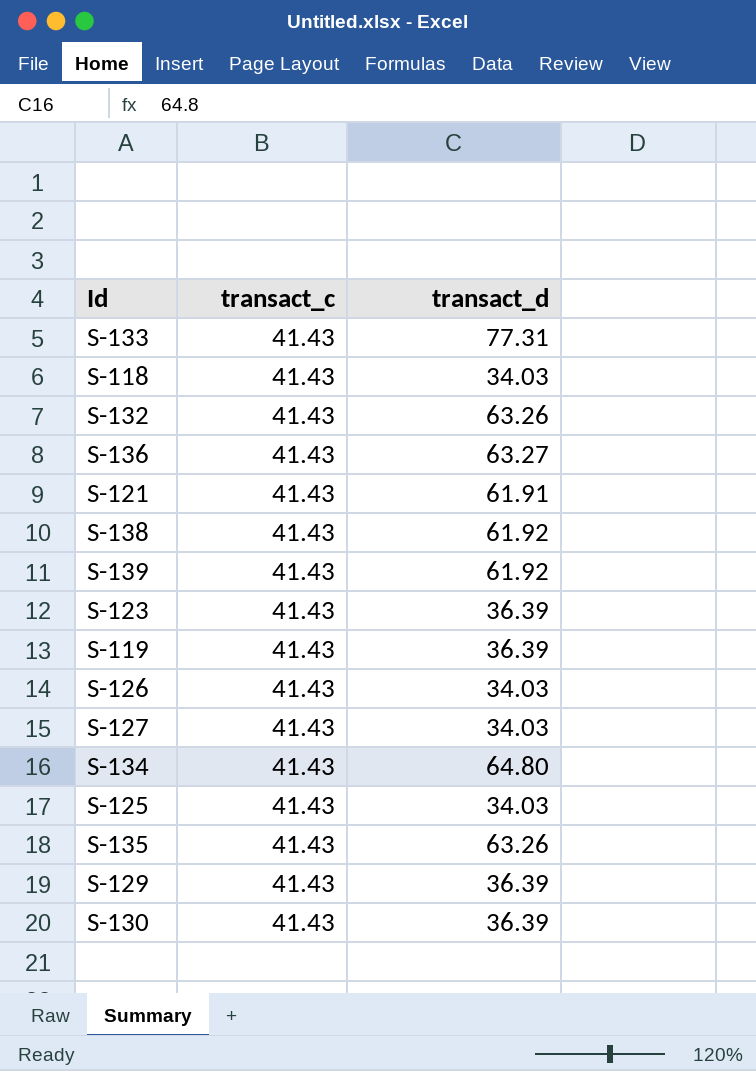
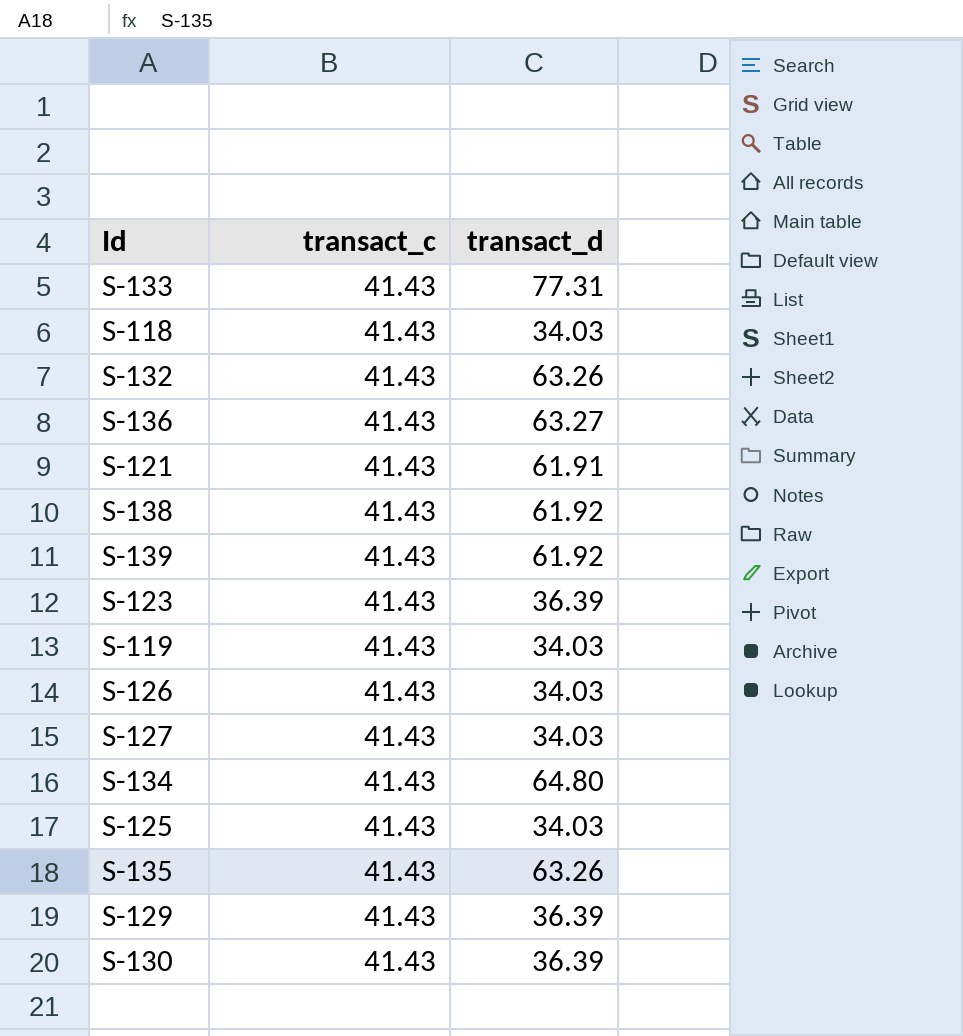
S-119 | transact_d: 36.39 -> 34.03

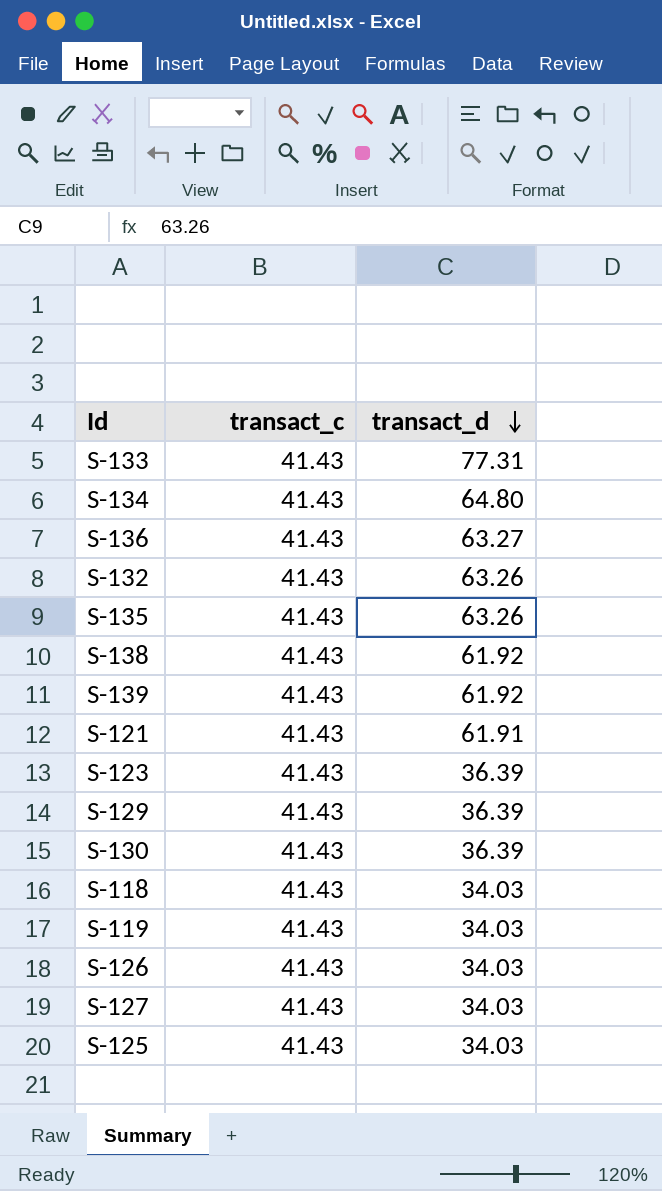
row order: none -> transact_d descending

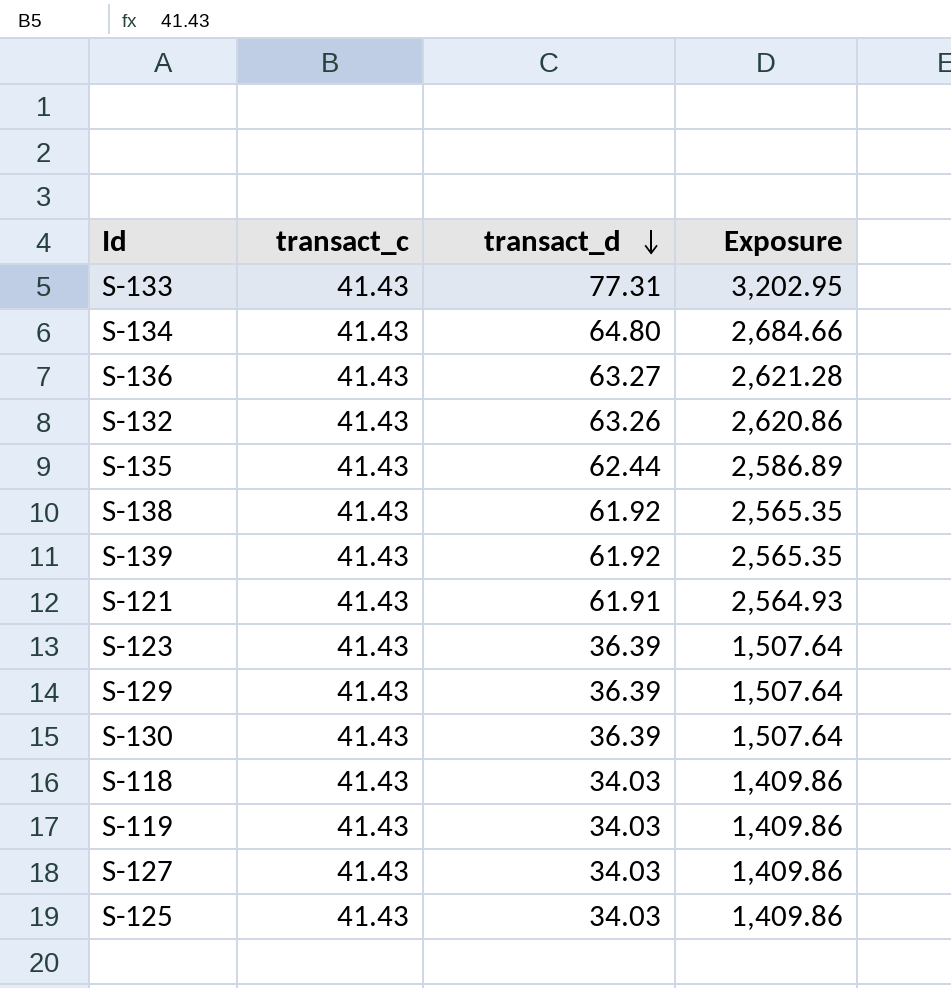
column Exposure | formula: none -> [transact_c] * [transact_d]
row S-126: 41.43 | 34.03 -> none
S-135 | transact_d: 63.26 -> 62.44

